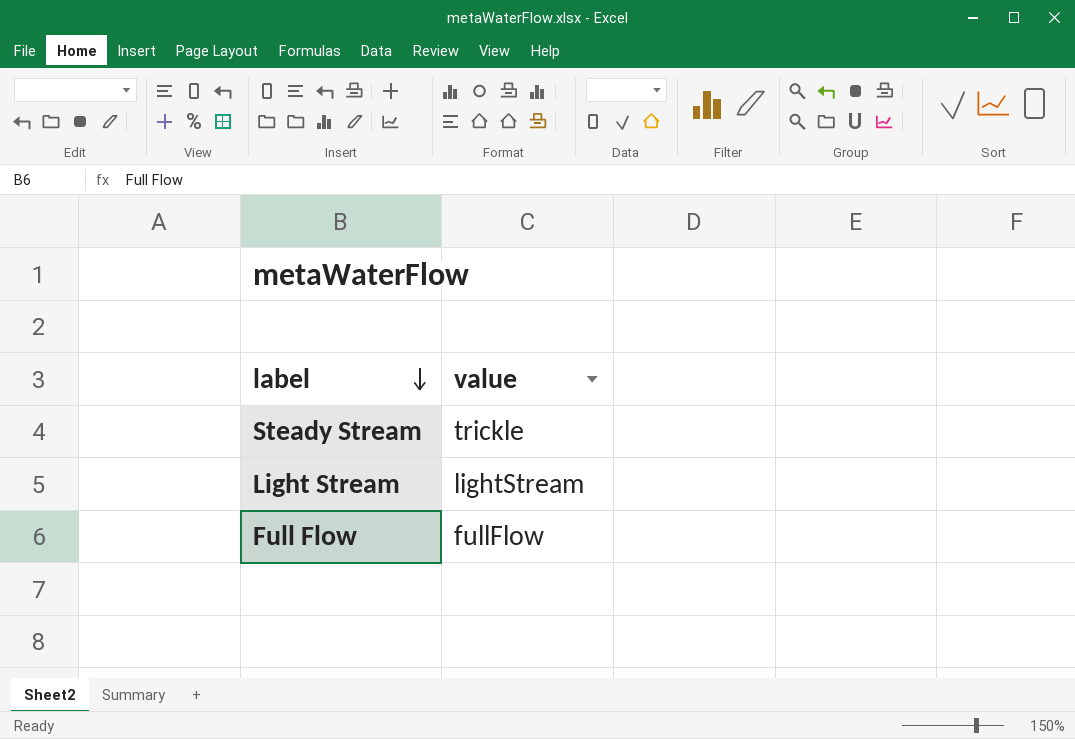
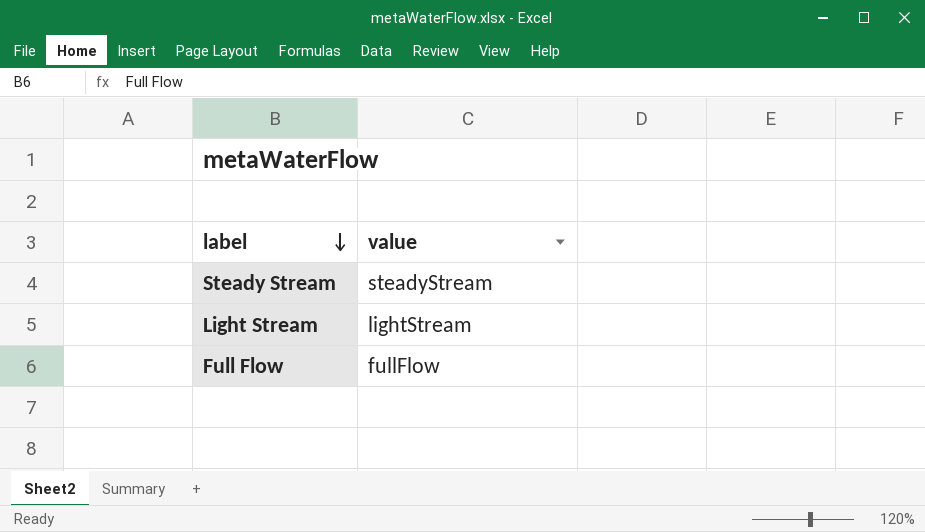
Steady Stream | value: trickle -> steadyStream

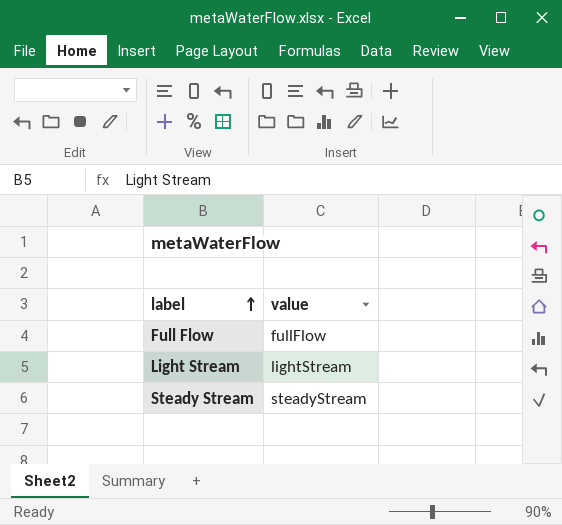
row order: label descending -> label ascending

